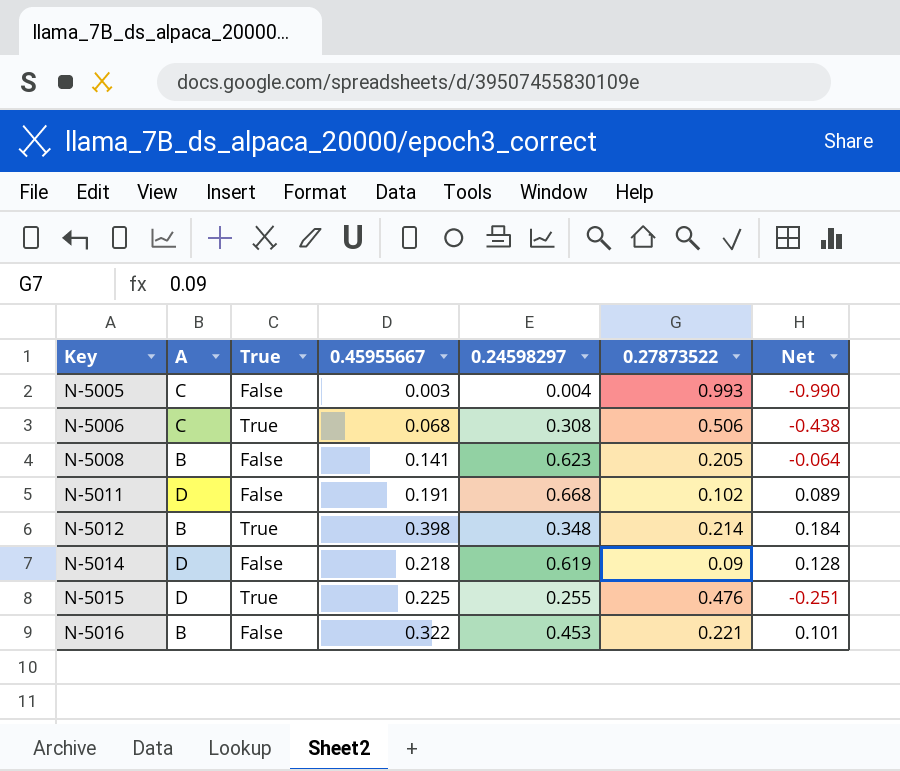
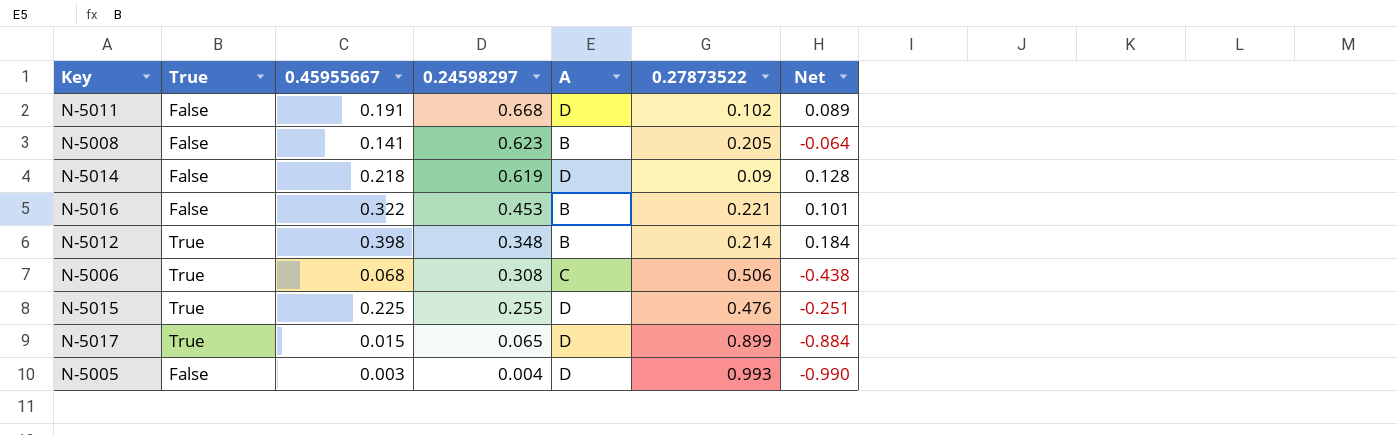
row order: Key ascending -> 0.24598297 descending
column A | position: 2 -> 5
row N-5017: none -> True | 0.015 | 0.065 | D | 0.899 | -0.884
N-5005 | A: C -> D

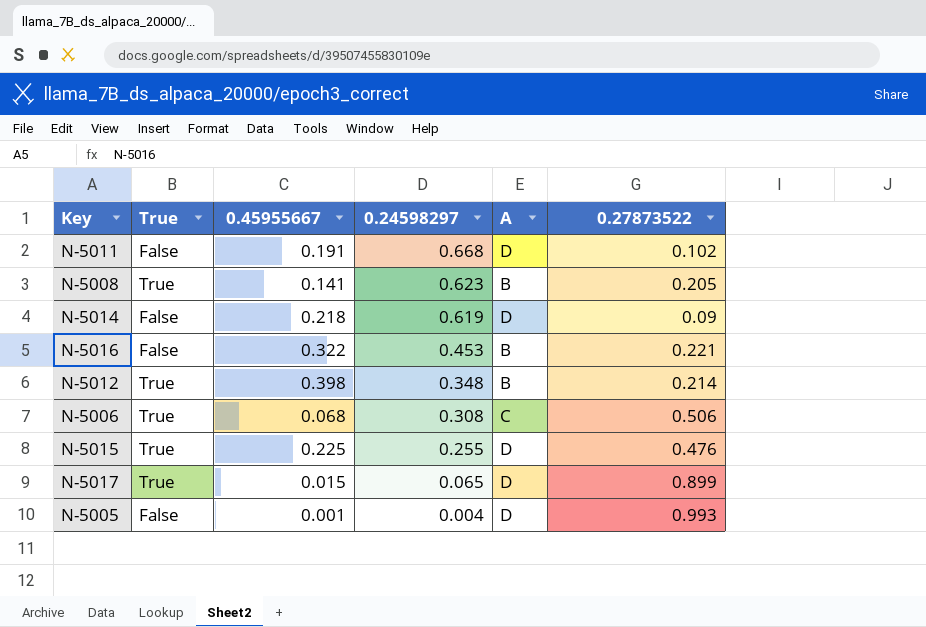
column Net | formula: [0.45955667] - [0.27873522] -> none
N-5008 | True: False -> True
N-5005 | 0.45955667: 0.003 -> 0.001

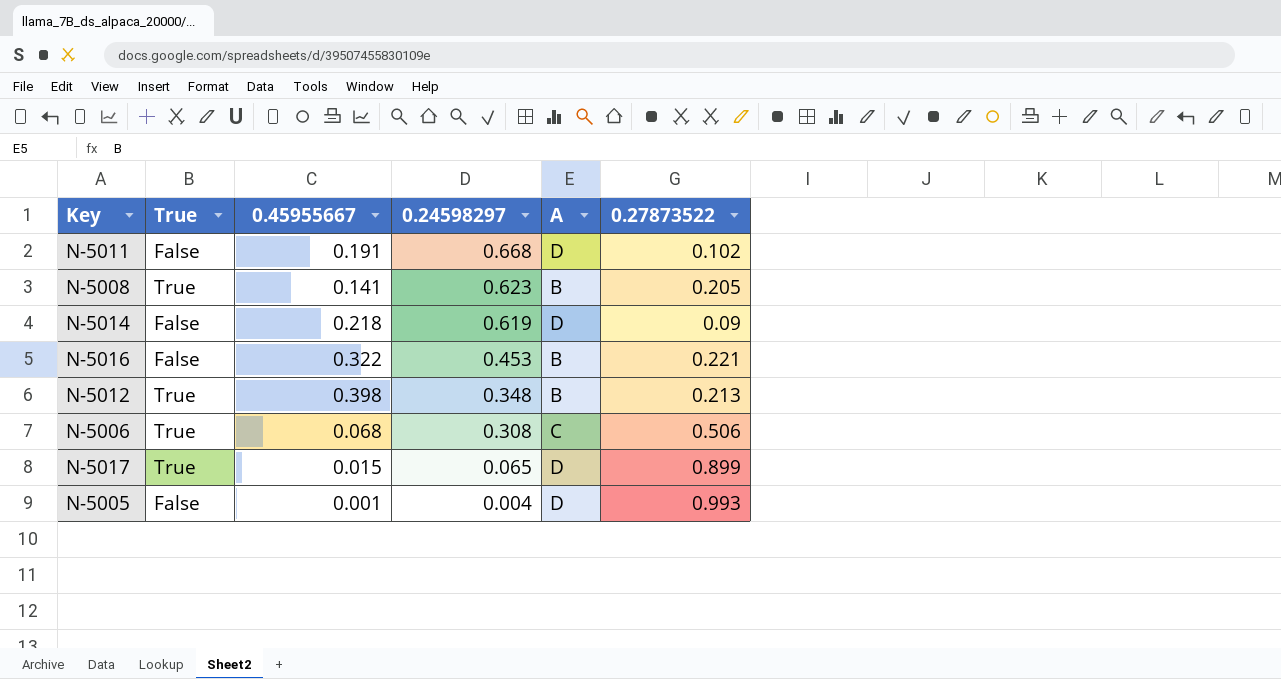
row N-5015: True | 0.225 | 0.255 | D | 0.476 -> none
N-5012 | 0.27873522: 0.214 -> 0.213

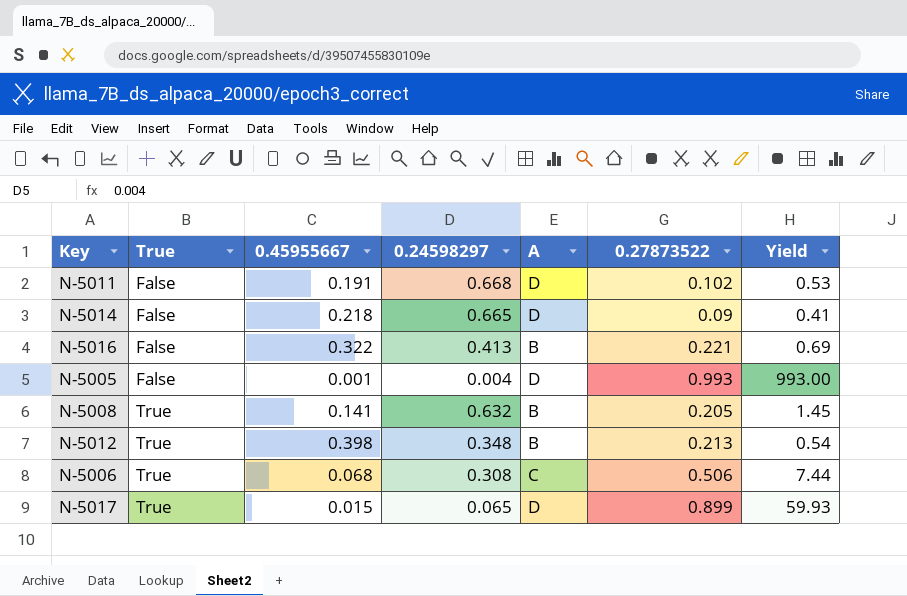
row order: 0.24598297 descending -> True ascending
column Yield | formula: none -> [0.27873522] / [0.45955667]
N-5014 | 0.24598297: 0.619 -> 0.665
N-5016 | 0.24598297: 0.453 -> 0.413
N-5008 | 0.24598297: 0.623 -> 0.632

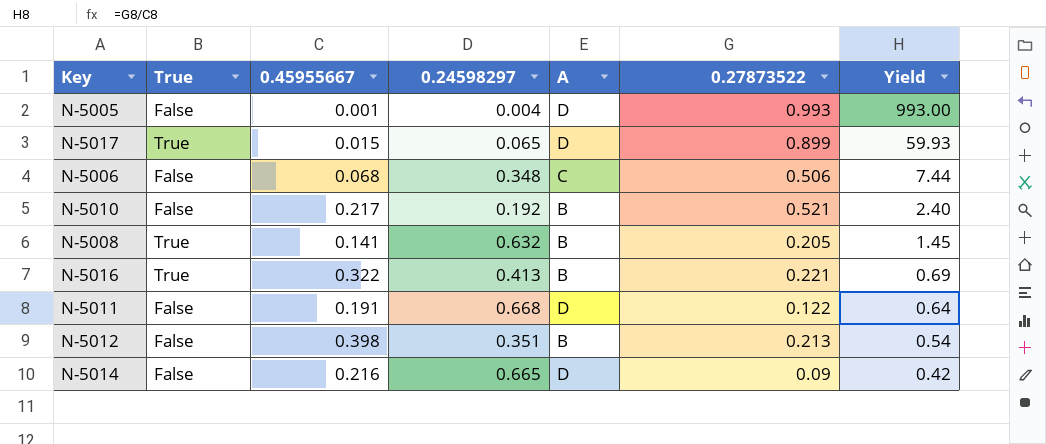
row order: True ascending -> Yield descending
N-5006 | True: True -> False
N-5006 | 0.24598297: 0.308 -> 0.348
row N-5010: none -> False | 0.217 | 0.192 | B | 0.521 | 2.40
N-5016 | True: False -> True
N-5011 | 0.27873522: 0.102 -> 0.122
N-5011 | Yield: 0.53 -> 0.64
N-5012 | True: True -> False
N-5012 | 0.24598297: 0.348 -> 0.351
N-5014 | 0.45955667: 0.218 -> 0.216
N-5014 | Yield: 0.41 -> 0.42

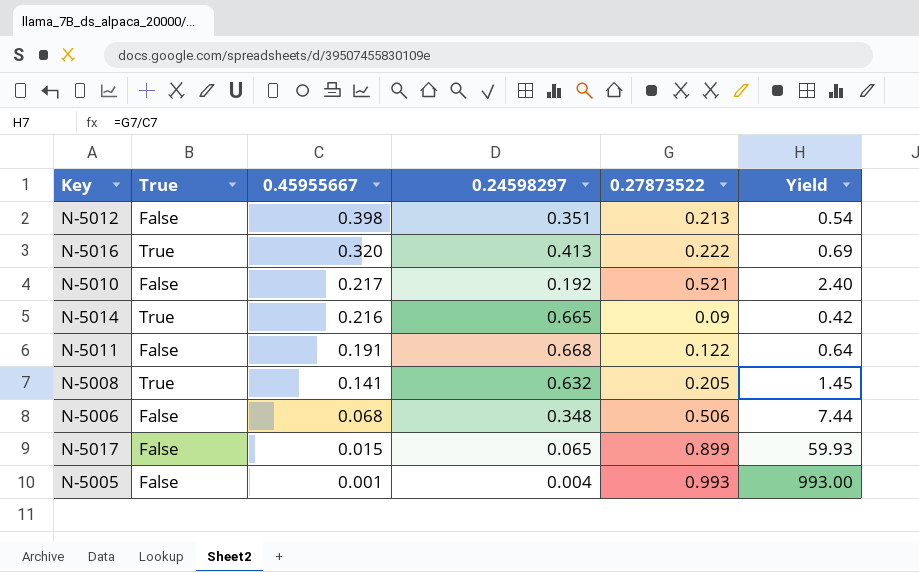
row order: Yield descending -> 0.45955667 descending
column A | position: 5 -> none
N-5016 | 0.45955667: 0.322 -> 0.320
N-5016 | 0.27873522: 0.221 -> 0.222
N-5014 | True: False -> True
N-5017 | True: True -> False

